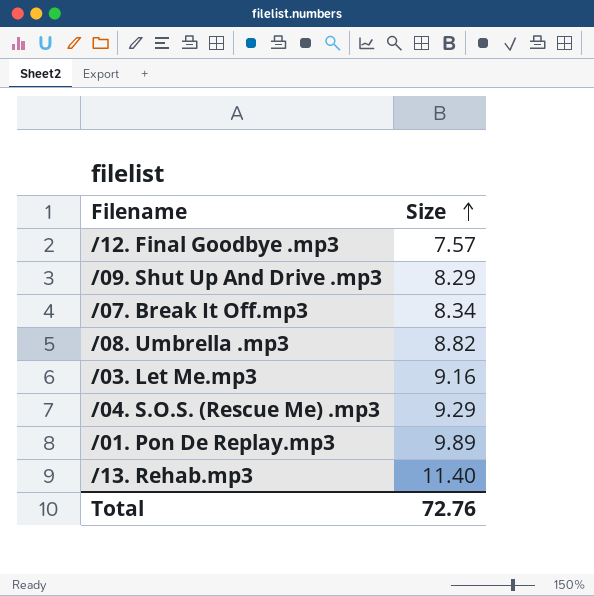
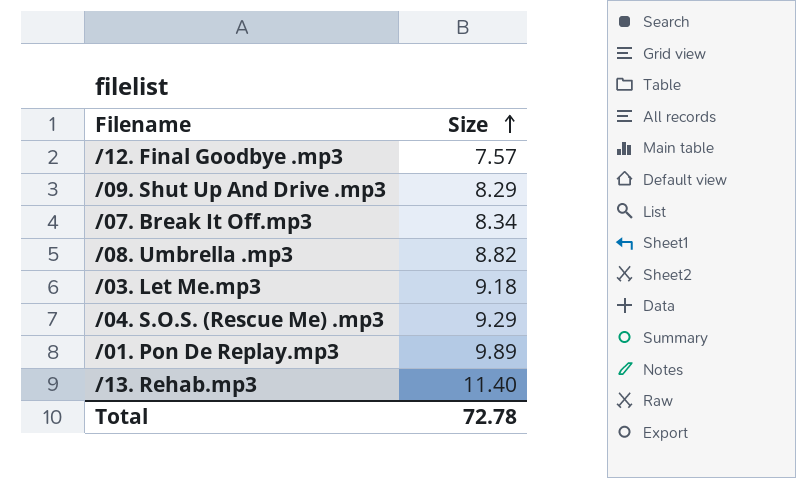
/03. Let Me.mp3 | Size: 9.16 -> 9.18
Total | Size: 72.76 -> 72.78

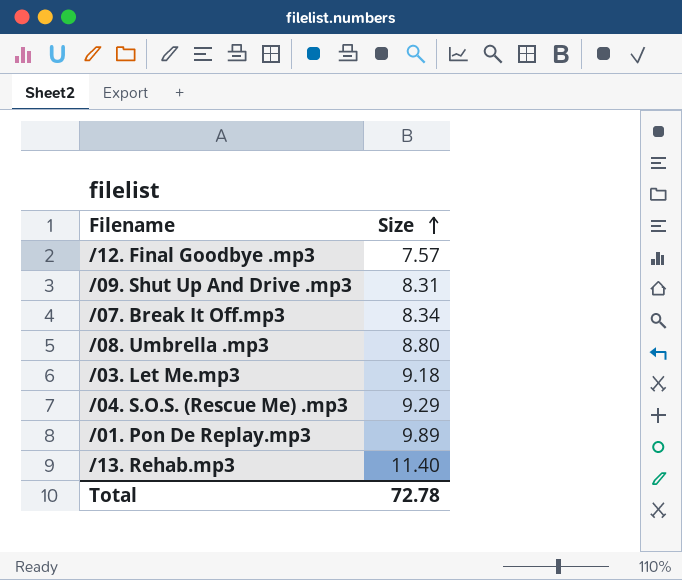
/09. Shut Up And Drive .mp3 | Size: 8.29 -> 8.31
/08. Umbrella .mp3 | Size: 8.82 -> 8.80

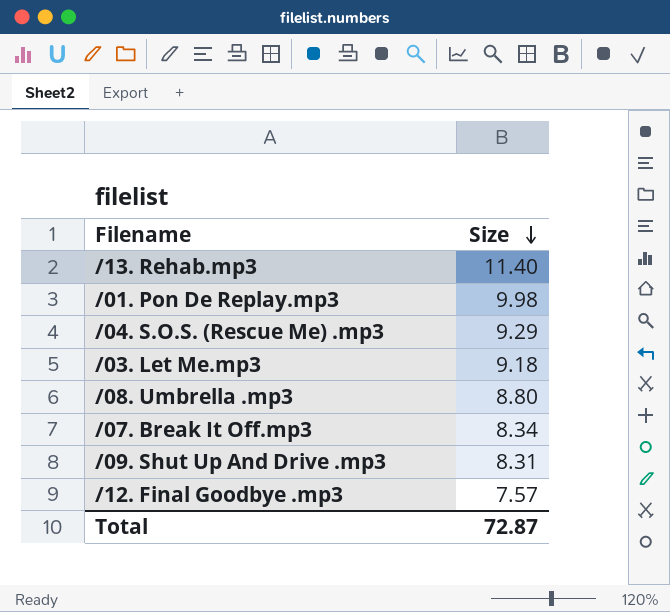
row order: Size ascending -> Size descending
/01. Pon De Replay.mp3 | Size: 9.89 -> 9.98
Total | Size: 72.78 -> 72.87

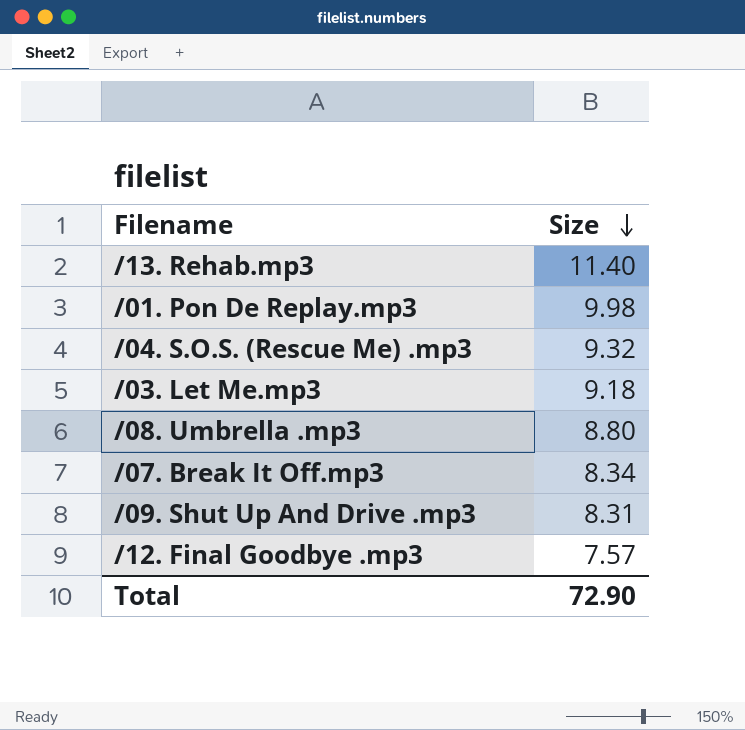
/04. S.O.S. (Rescue Me) .mp3 | Size: 9.29 -> 9.32
Total | Size: 72.87 -> 72.90

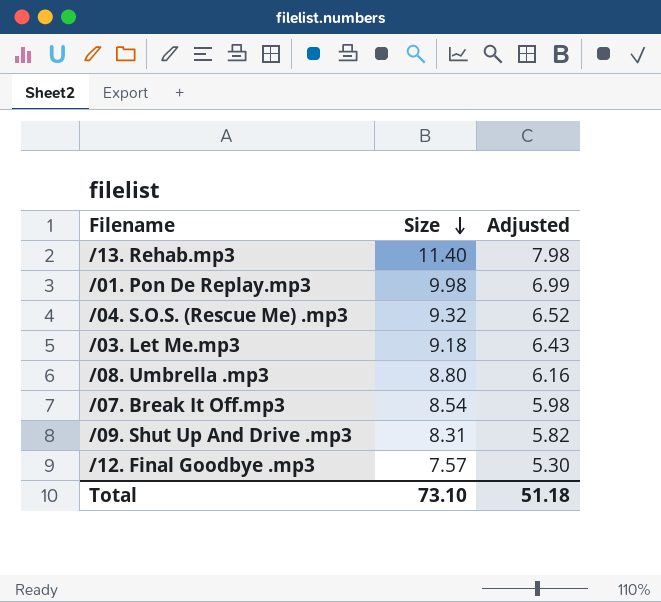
column Adjusted | formula: none -> [Size] * 0.7
/07. Break It Off.mp3 | Size: 8.34 -> 8.54
Total | Size: 72.90 -> 73.10

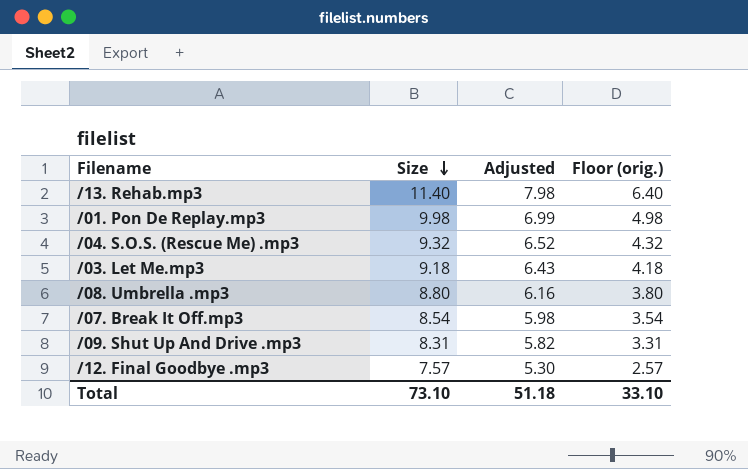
column Floor (orig.) | formula: none -> [Size] - 5

